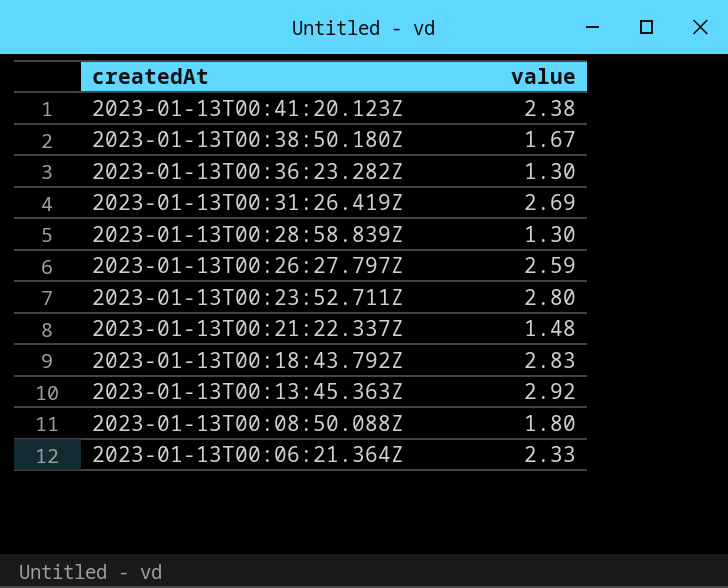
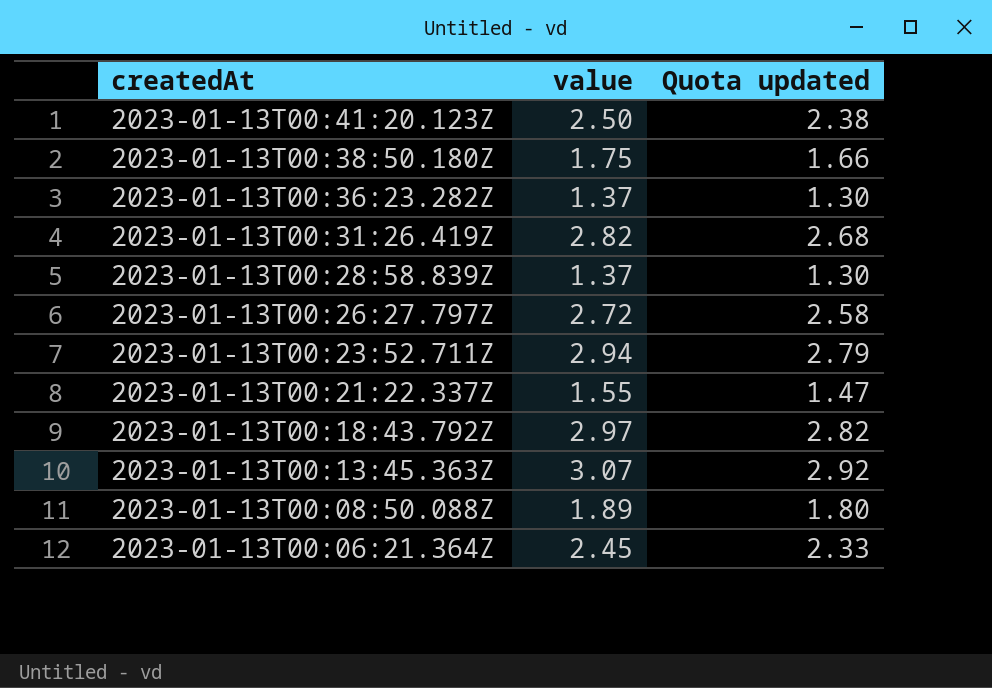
column Quota updated | formula: none -> [value] * 0.95
2023-01-13T00:41:20.123Z | value: 2.38 -> 2.50
2023-01-13T00:38:50.180Z | value: 1.67 -> 1.75
2023-01-13T00:36:23.282Z | value: 1.30 -> 1.37
2023-01-13T00:31:26.419Z | value: 2.69 -> 2.82
2023-01-13T00:28:58.839Z | value: 1.30 -> 1.37
2023-01-13T00:26:27.797Z | value: 2.59 -> 2.72
2023-01-13T00:23:52.711Z | value: 2.80 -> 2.94
2023-01-13T00:21:22.337Z | value: 1.48 -> 1.55
2023-01-13T00:18:43.792Z | value: 2.83 -> 2.97
2023-01-13T00:13:45.363Z | value: 2.92 -> 3.07
2023-01-13T00:08:50.088Z | value: 1.80 -> 1.89
2023-01-13T00:06:21.364Z | value: 2.33 -> 2.45

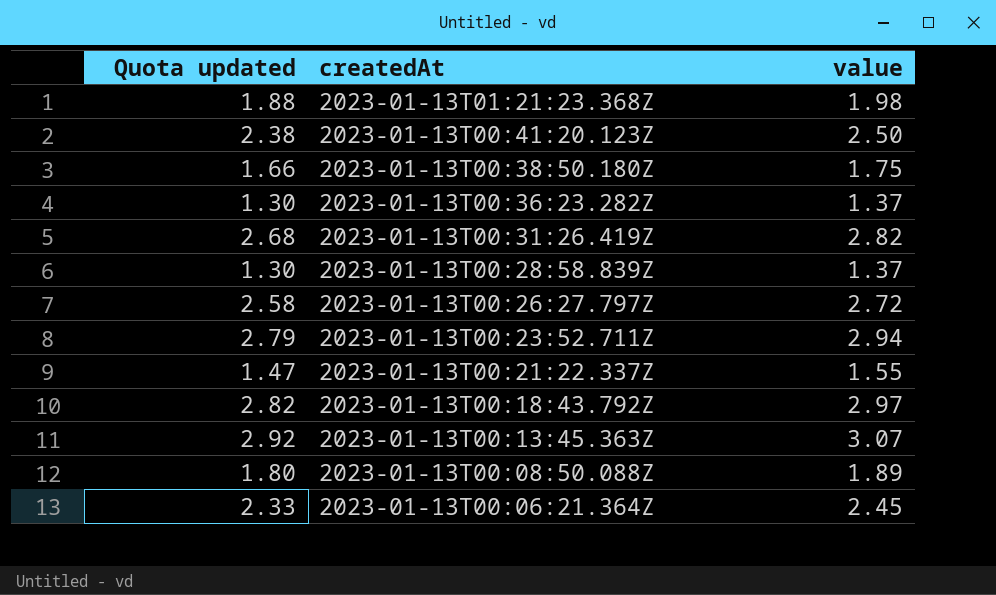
column Quota updated | position: 3 -> 1
row 2023-01-13T01:21:23.368Z: none -> 1.88 | 1.98

